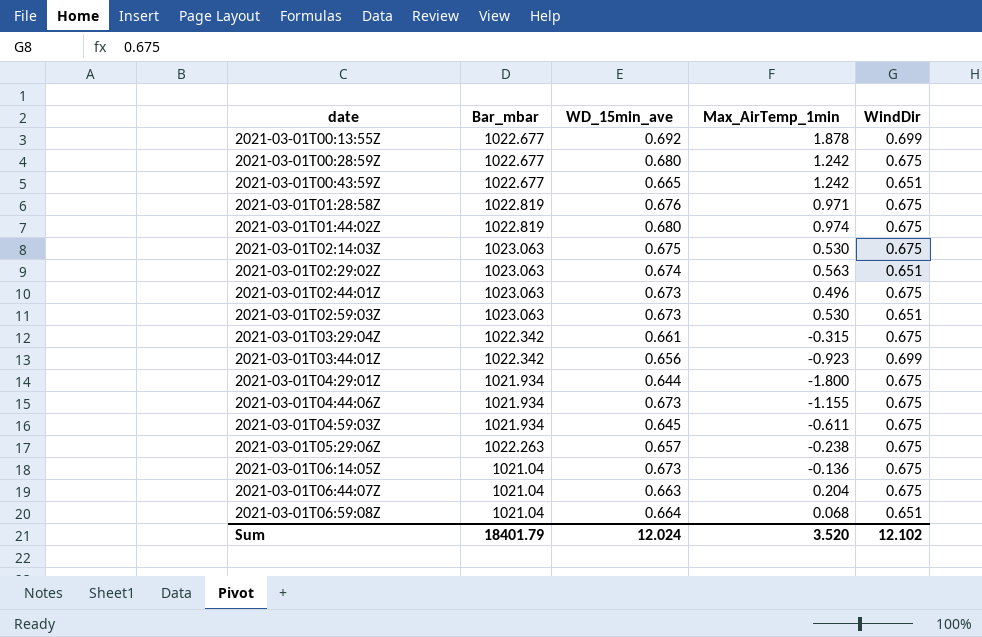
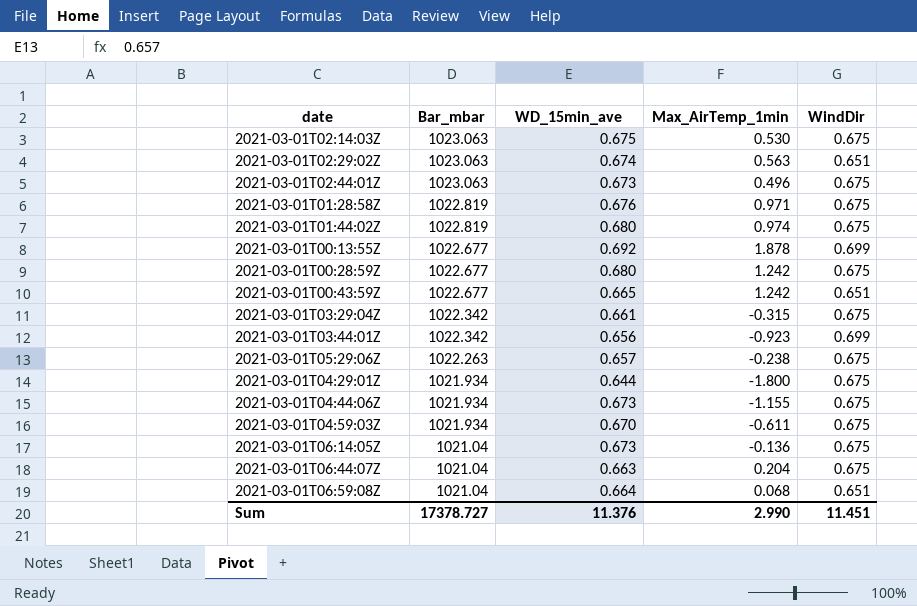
row order: date ascending -> Bar_mbar descending
row 2021-03-01T02:59:03Z: 1023.063 | 0.673 | 0.530 | 0.651 -> none
2021-03-01T04:59:03Z | WD_15min_ave: 0.645 -> 0.670
Sum | Bar_mbar: 18401.79 -> 17378.727
Sum | WD_15min_ave: 12.024 -> 11.376
Sum | Max_AirTemp_1min: 3.520 -> 2.990
Sum | WindDir: 12.102 -> 11.451

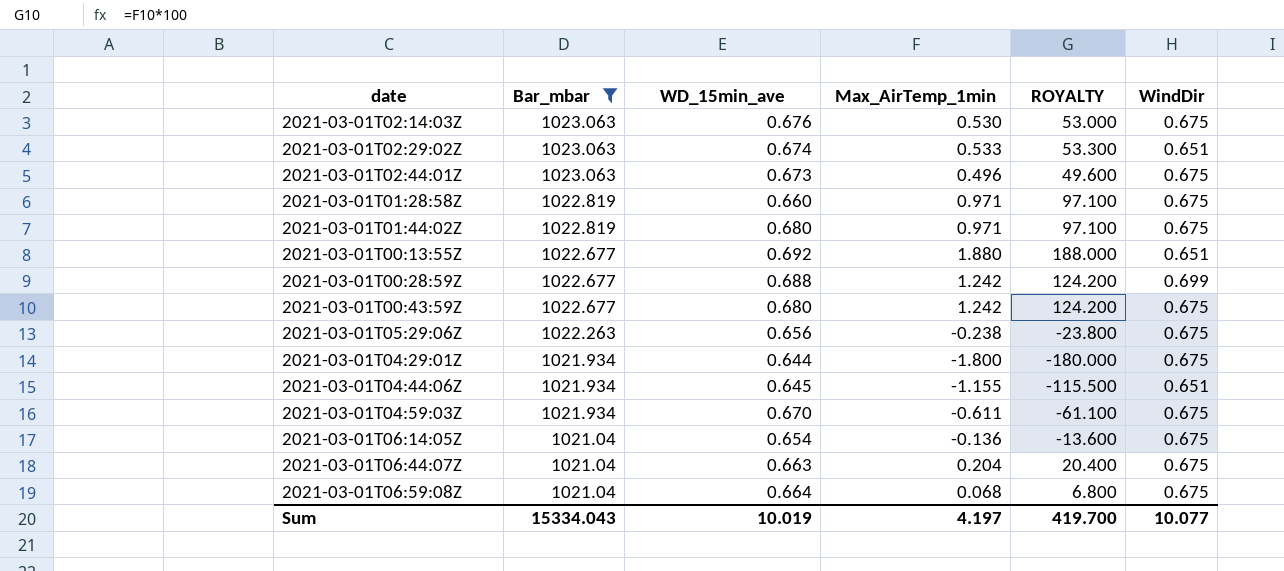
filter: none -> Bar_mbar != 1022.342
column ROYALTY | formula: none -> [Max_AirTemp_1min] * 100
2021-03-01T02:14:03Z | WD_15min_ave: 0.675 -> 0.676
2021-03-01T02:29:02Z | Max_AirTemp_1min: 0.563 -> 0.533
2021-03-01T01:28:58Z | WD_15min_ave: 0.676 -> 0.660
2021-03-01T01:44:02Z | Max_AirTemp_1min: 0.974 -> 0.971
2021-03-01T00:13:55Z | Max_AirTemp_1min: 1.878 -> 1.880
2021-03-01T00:13:55Z | WindDir: 0.699 -> 0.651
2021-03-01T00:28:59Z | WD_15min_ave: 0.680 -> 0.688
2021-03-01T00:28:59Z | WindDir: 0.675 -> 0.699
2021-03-01T00:43:59Z | WD_15min_ave: 0.665 -> 0.680
2021-03-01T00:43:59Z | WindDir: 0.651 -> 0.675
2021-03-01T05:29:06Z | WD_15min_ave: 0.657 -> 0.656
2021-03-01T04:44:06Z | WD_15min_ave: 0.673 -> 0.645
2021-03-01T04:44:06Z | WindDir: 0.675 -> 0.651
2021-03-01T06:14:05Z | WD_15min_ave: 0.673 -> 0.654
2021-03-01T06:59:08Z | WindDir: 0.651 -> 0.675
Sum | Bar_mbar: 17378.727 -> 15334.043
Sum | WD_15min_ave: 11.376 -> 10.019
Sum | Max_AirTemp_1min: 2.990 -> 4.197
Sum | WindDir: 11.451 -> 10.077

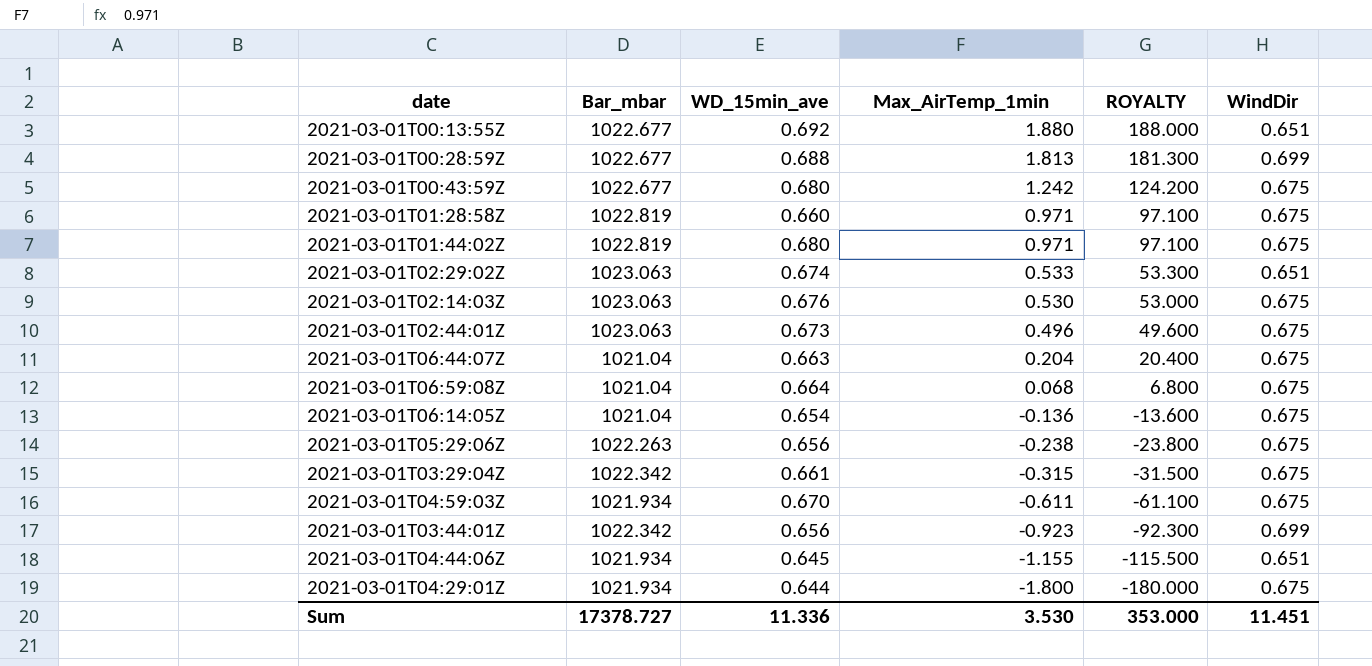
filter: Bar_mbar != 1022.342 -> none
row order: Bar_mbar descending -> Max_AirTemp_1min descending
2021-03-01T00:28:59Z | Max_AirTemp_1min: 1.242 -> 1.813
2021-03-01T00:28:59Z | ROYALTY: 124.200 -> 181.300
Sum | Bar_mbar: 15334.043 -> 17378.727
Sum | WD_15min_ave: 10.019 -> 11.336
Sum | Max_AirTemp_1min: 4.197 -> 3.530
Sum | ROYALTY: 419.700 -> 353.000
Sum | WindDir: 10.077 -> 11.451

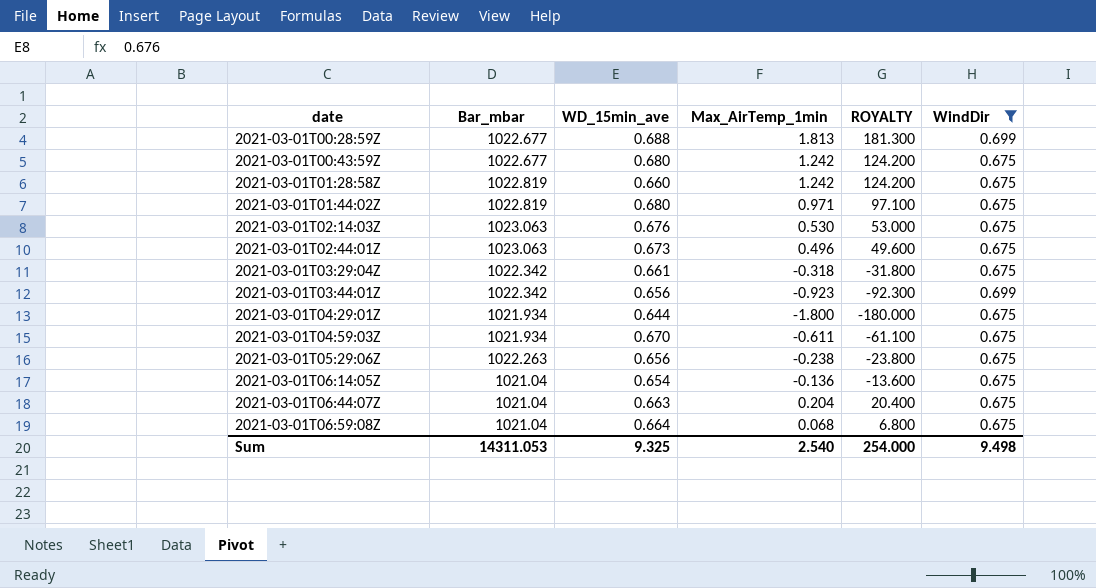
filter: none -> WindDir != 0.651
row order: Max_AirTemp_1min descending -> date ascending
2021-03-01T01:28:58Z | Max_AirTemp_1min: 0.971 -> 1.242
2021-03-01T01:28:58Z | ROYALTY: 97.100 -> 124.200
2021-03-01T03:29:04Z | Max_AirTemp_1min: -0.315 -> -0.318
2021-03-01T03:29:04Z | ROYALTY: -31.500 -> -31.800
Sum | Bar_mbar: 17378.727 -> 14311.053
Sum | WD_15min_ave: 11.336 -> 9.325
Sum | Max_AirTemp_1min: 3.530 -> 2.540
Sum | ROYALTY: 353.000 -> 254.000
Sum | WindDir: 11.451 -> 9.498

